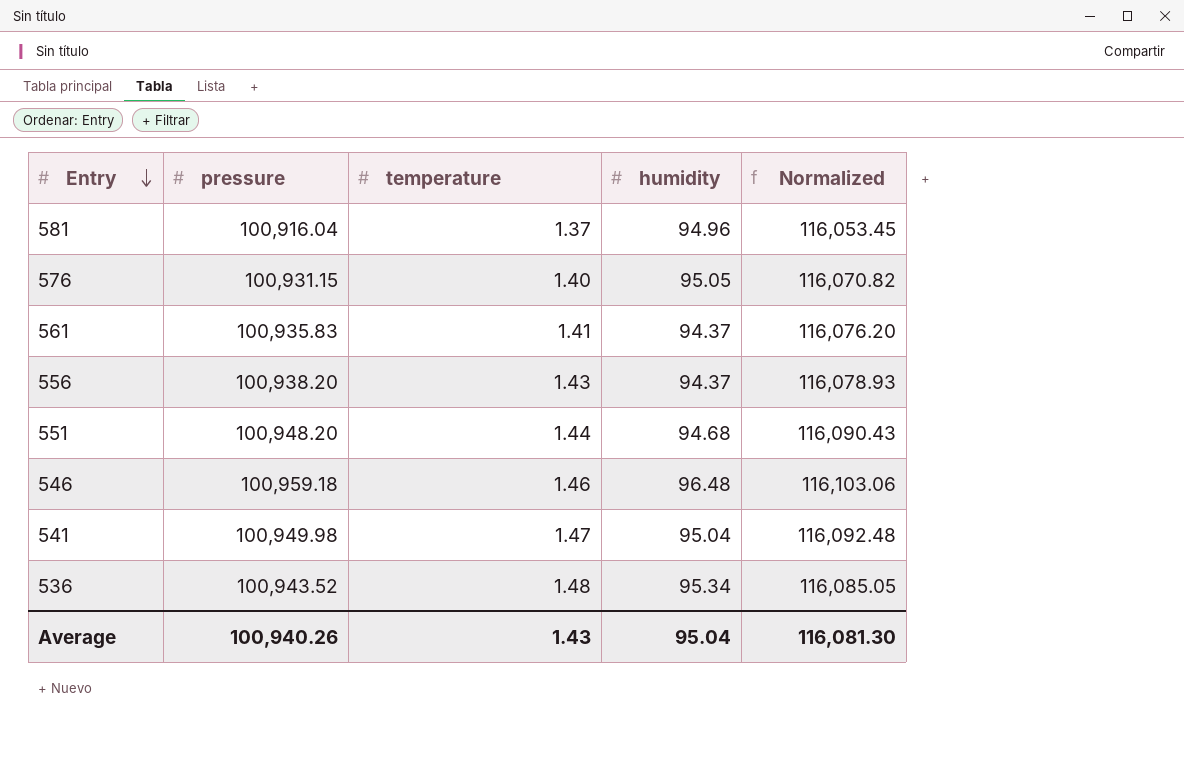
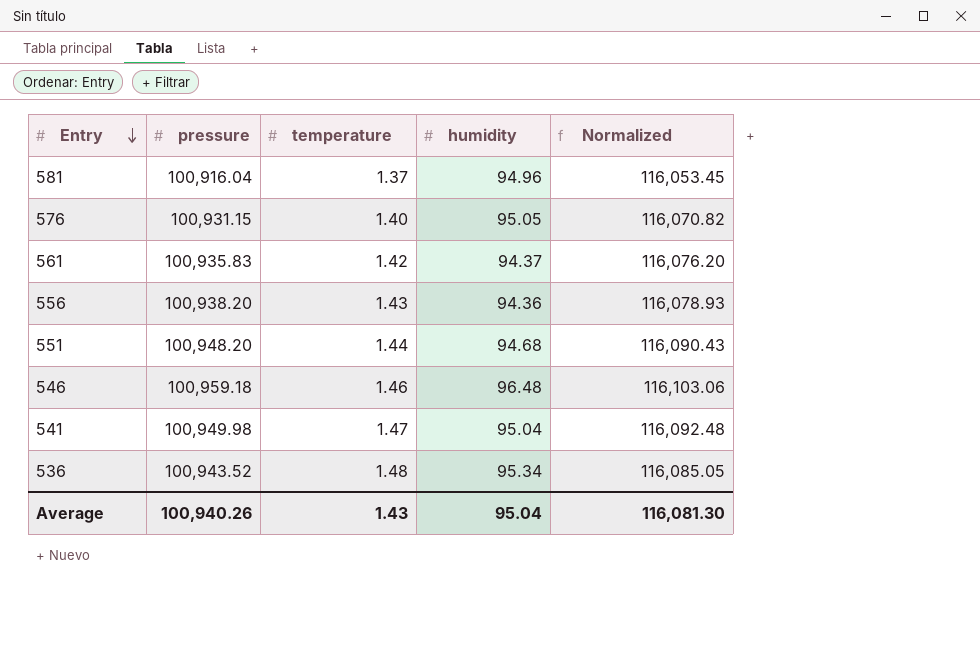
561 | temperature: 1.41 -> 1.42
556 | humidity: 94.37 -> 94.36

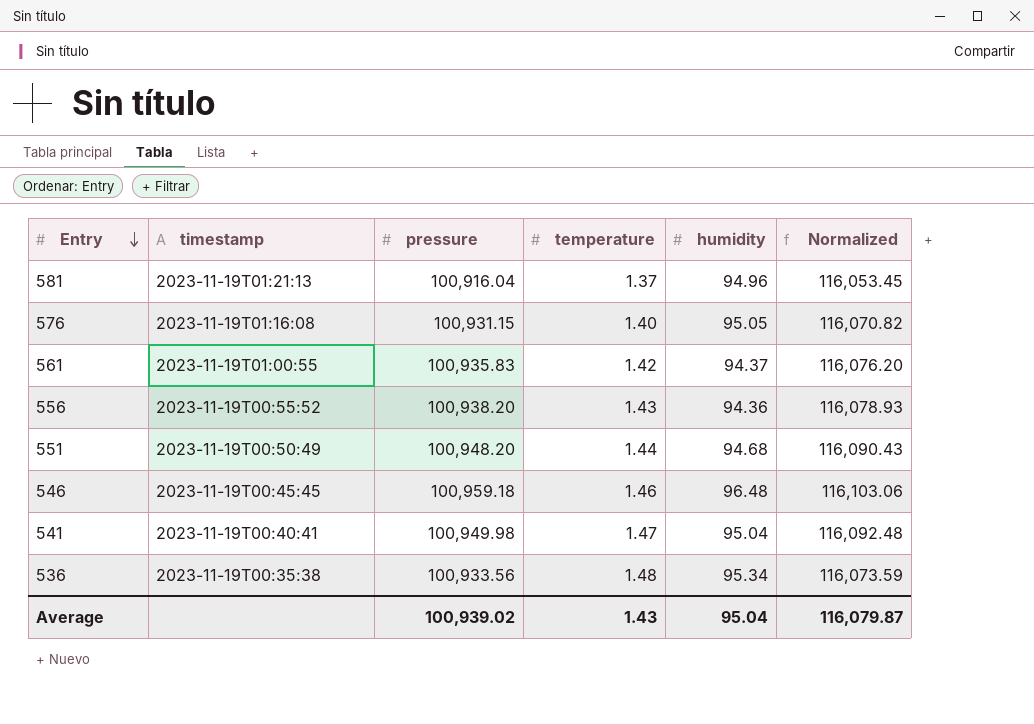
column timestamp | position: none -> 2
536 | pressure: 100,943.52 -> 100,933.56
536 | Normalized: 116,085.05 -> 116,073.59
Average | pressure: 100,940.26 -> 100,939.02
Average | Normalized: 116,081.30 -> 116,079.87

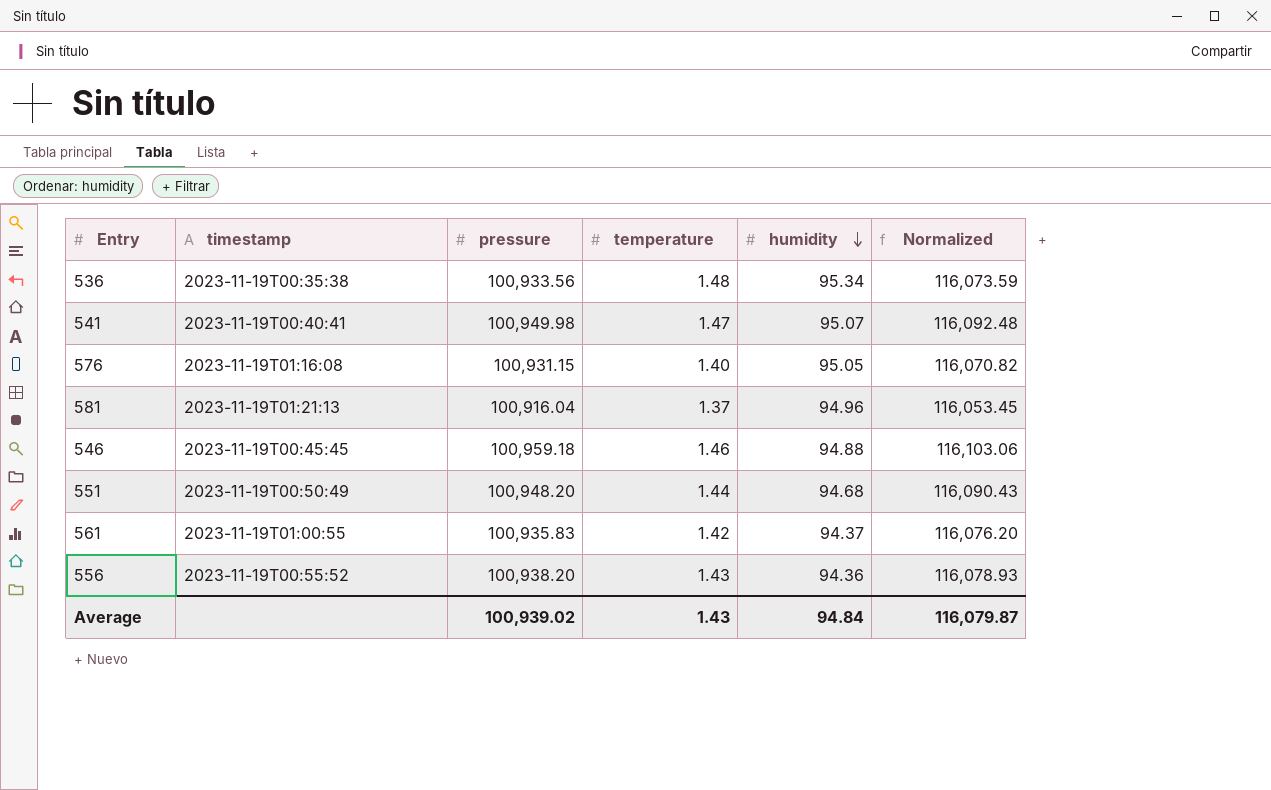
row order: Entry descending -> humidity descending
541 | humidity: 95.04 -> 95.07
546 | humidity: 96.48 -> 94.88
Average | humidity: 95.04 -> 94.84

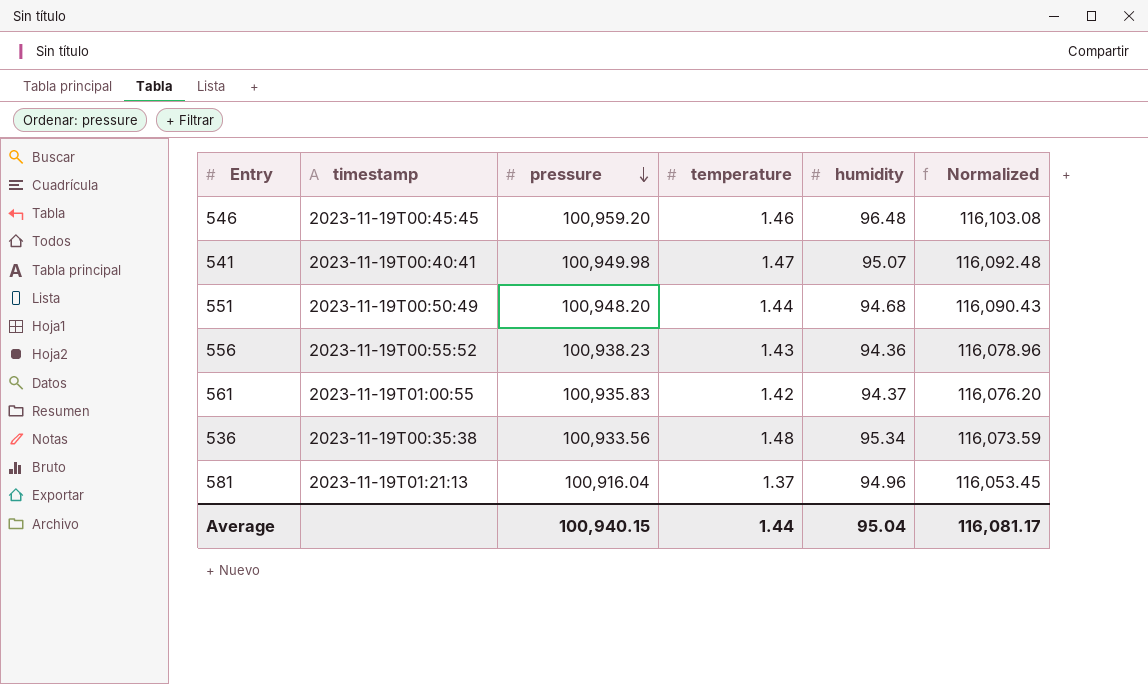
row order: humidity descending -> pressure descending
row 576: 2023-11-19T01:16:08 | 100,931.15 | 1.40 | 95.05 | 116,070.82 -> none
546 | pressure: 100,959.18 -> 100,959.20
546 | humidity: 94.88 -> 96.48
546 | Normalized: 116,103.06 -> 116,103.08
556 | pressure: 100,938.20 -> 100,938.23
556 | Normalized: 116,078.93 -> 116,078.96
Average | pressure: 100,939.02 -> 100,940.15
Average | temperature: 1.43 -> 1.44
Average | humidity: 94.84 -> 95.04
Average | Normalized: 116,079.87 -> 116,081.17

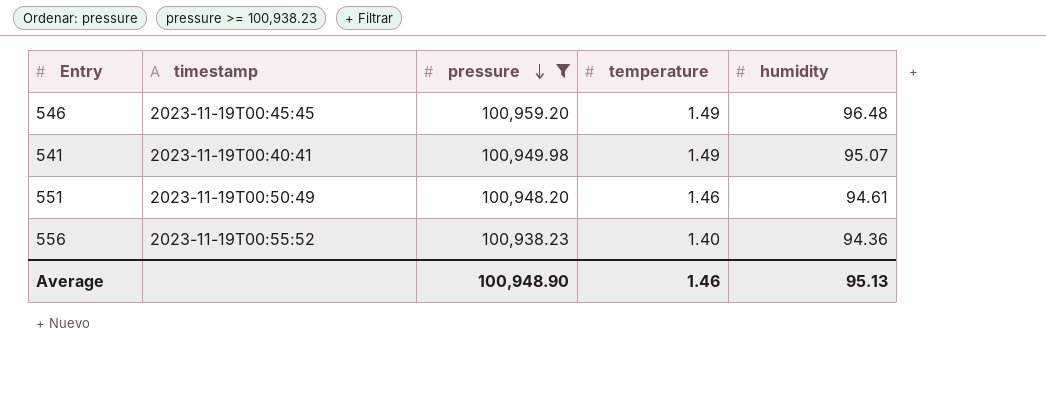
filter: none -> pressure >= 100,938.23
column Normalized | formula: [pressure] * 1.15 -> none
546 | temperature: 1.46 -> 1.49
541 | temperature: 1.47 -> 1.49
551 | temperature: 1.44 -> 1.46
551 | humidity: 94.68 -> 94.61
556 | temperature: 1.43 -> 1.40
Average | pressure: 100,940.15 -> 100,948.90
Average | temperature: 1.44 -> 1.46
Average | humidity: 95.04 -> 95.13

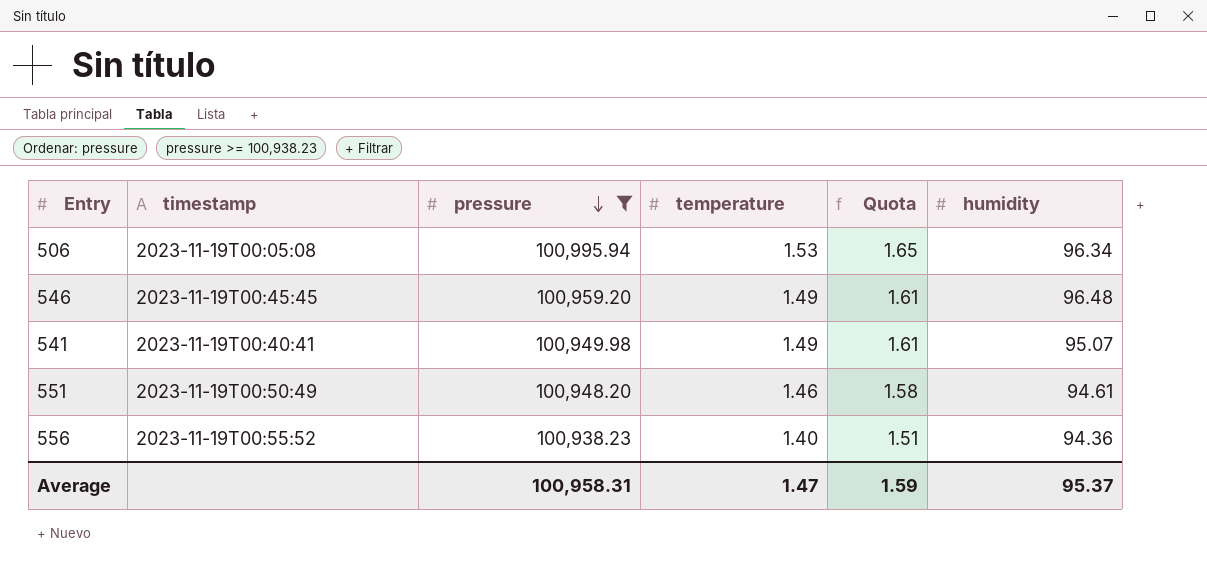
column Quota | formula: none -> [temperature] * 1.08
row 506: none -> 2023-11-19T00:05:08 | 100,995.94 | 1.53 | 1.65 | 96.34
Average | pressure: 100,948.90 -> 100,958.31
Average | temperature: 1.46 -> 1.47
Average | humidity: 95.13 -> 95.37

